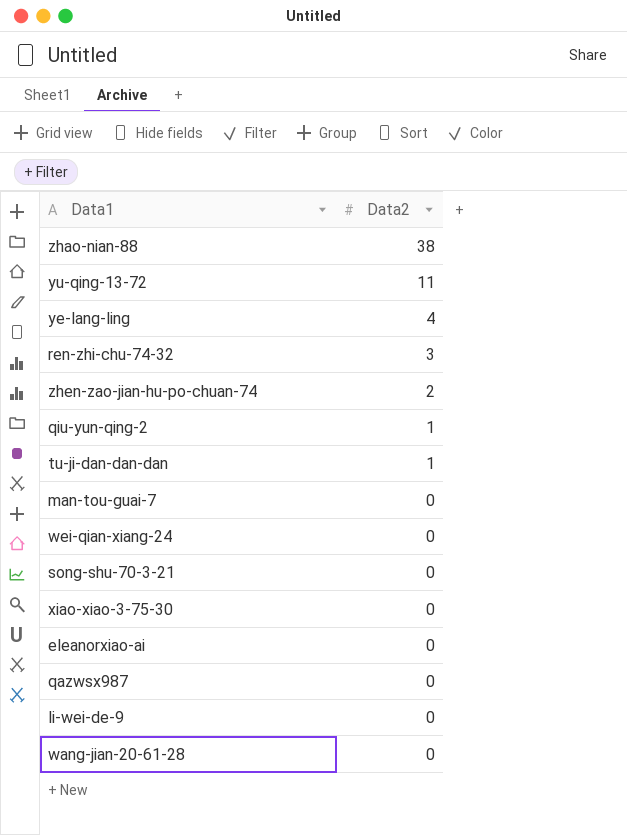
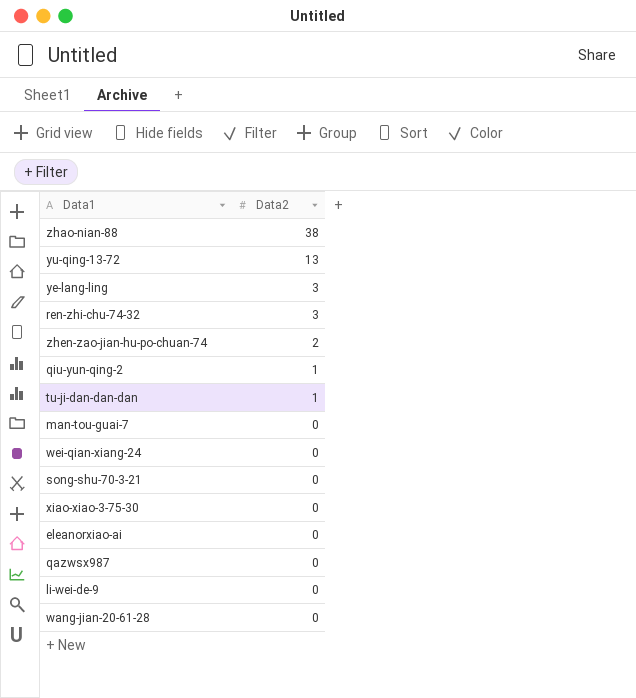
yu-qing-13-72 | Data2: 11 -> 13
ye-lang-ling | Data2: 4 -> 3

